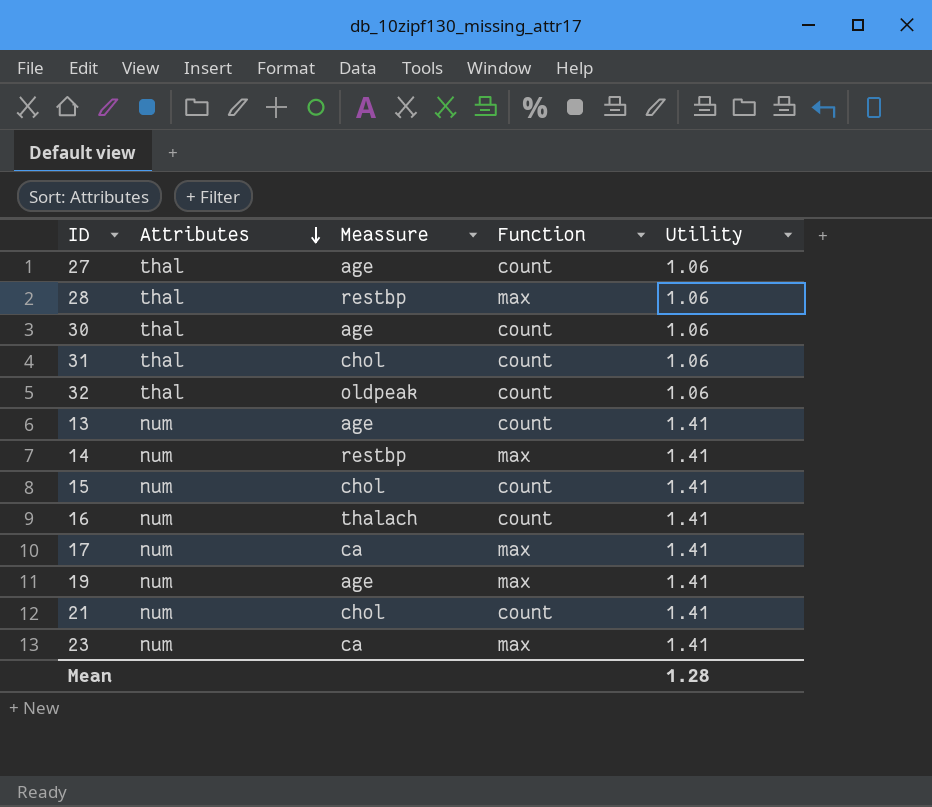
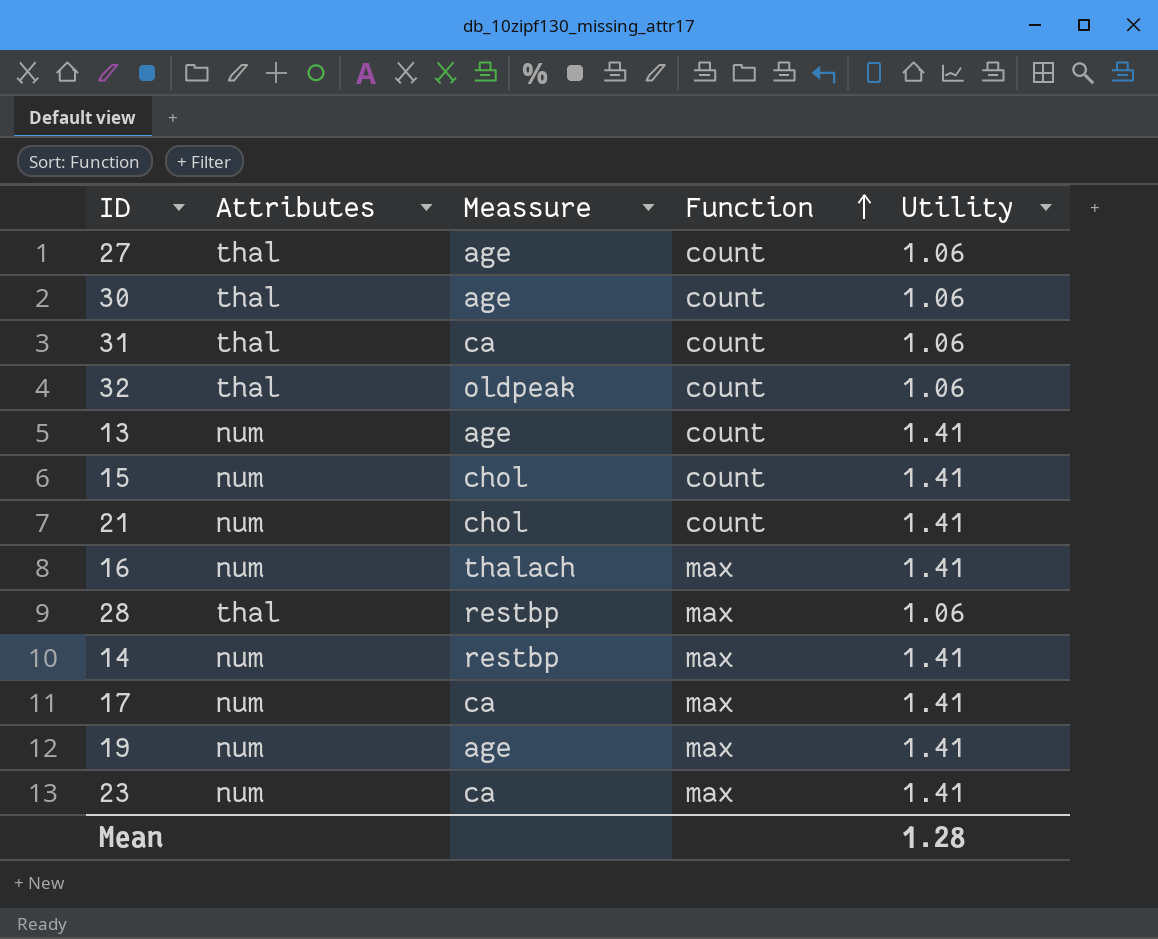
row order: Attributes descending -> Function ascending
31 | Meassure: chol -> ca
16 | Function: count -> max

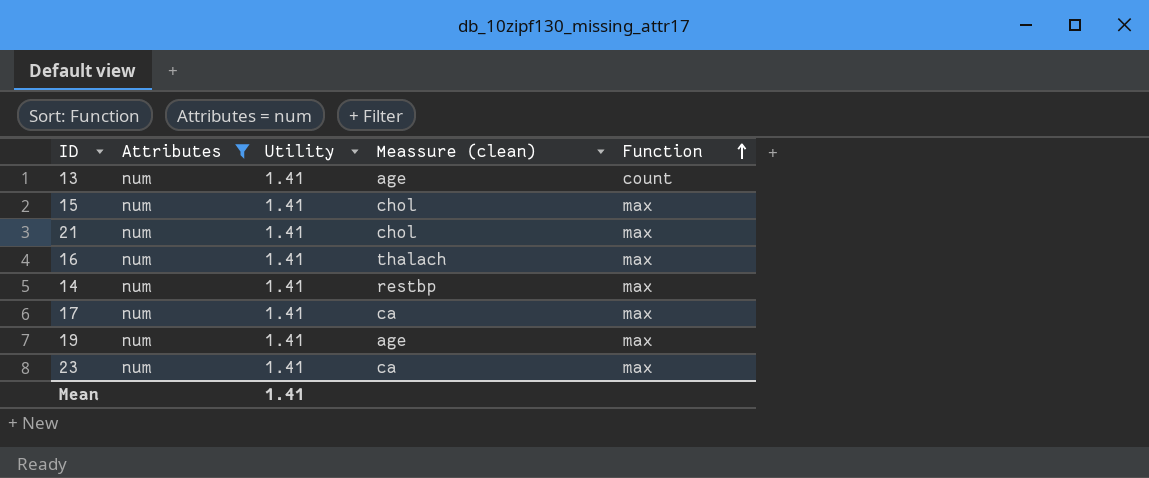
filter: none -> Attributes = num
column Utility | position: 5 -> 3
column name: Meassure -> Meassure (clean)
15 | Function: count -> max
21 | Function: count -> max
Mean | Utility: 1.28 -> 1.41

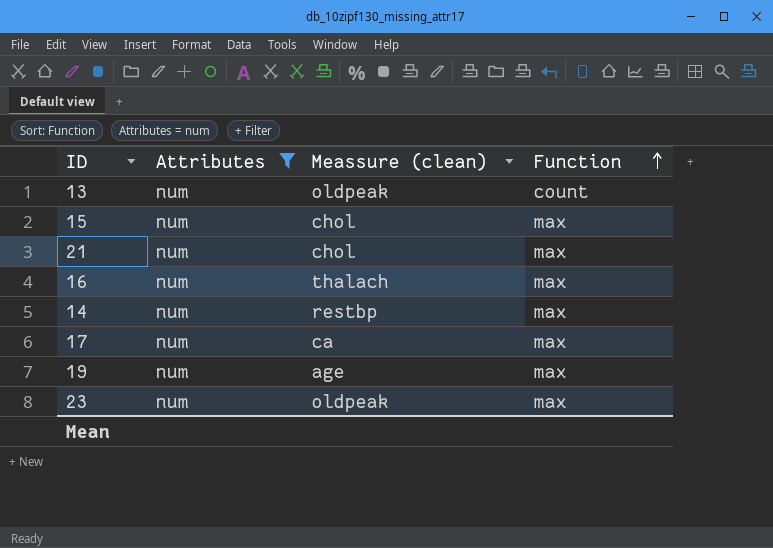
column Utility | position: 3 -> none
13 | Meassure (clean): age -> oldpeak
23 | Meassure (clean): ca -> oldpeak

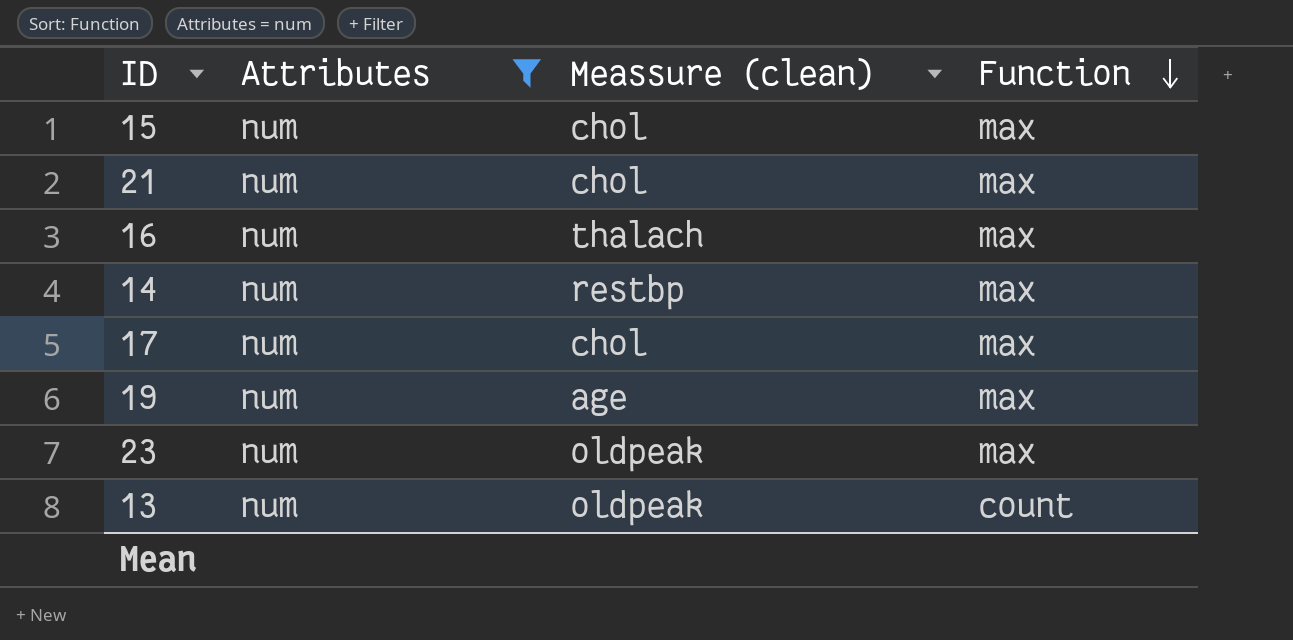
row order: Function ascending -> Function descending
17 | Meassure (clean): ca -> chol

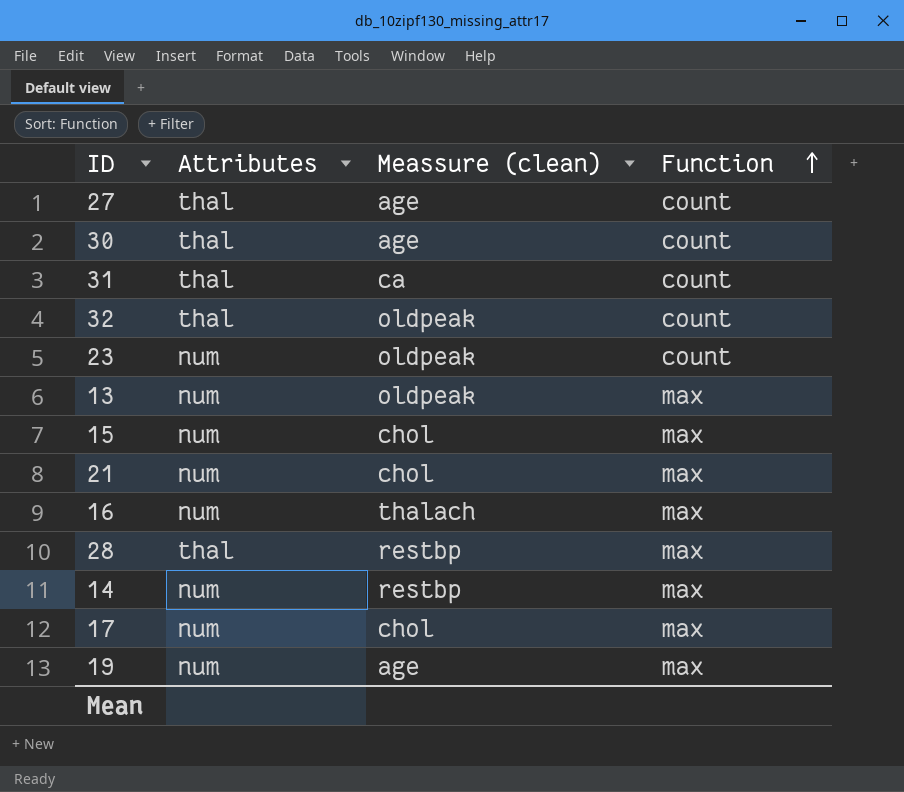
filter: Attributes = num -> none
row order: Function descending -> Function ascending
23 | Function: max -> count
13 | Function: count -> max

